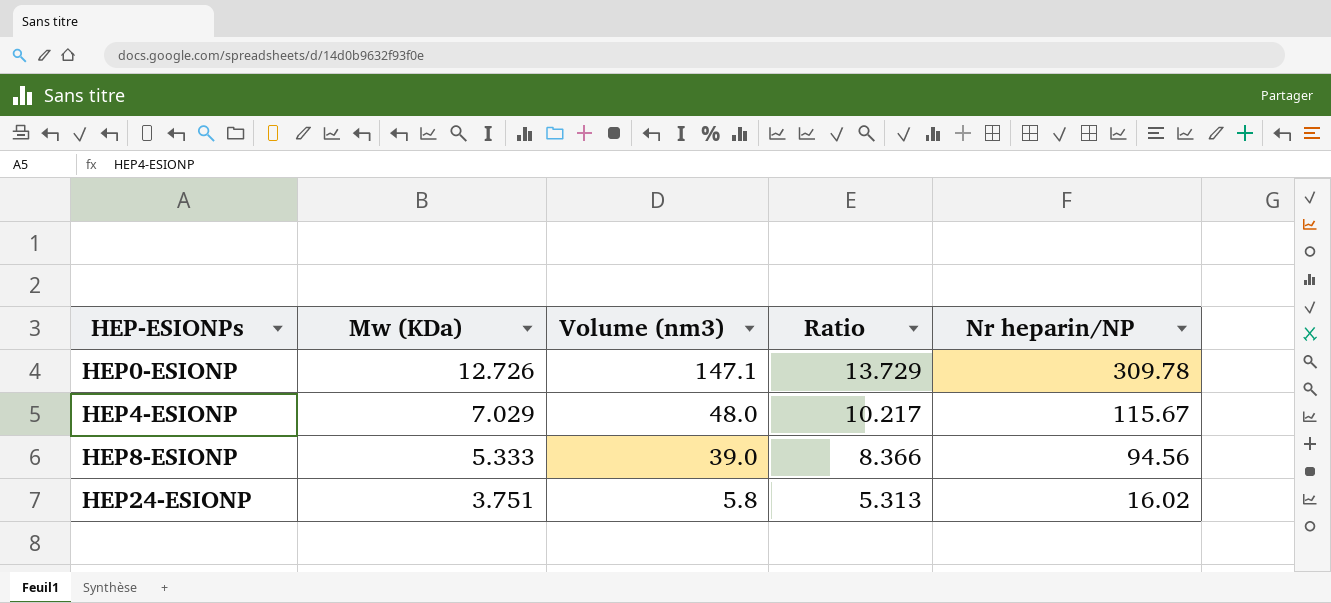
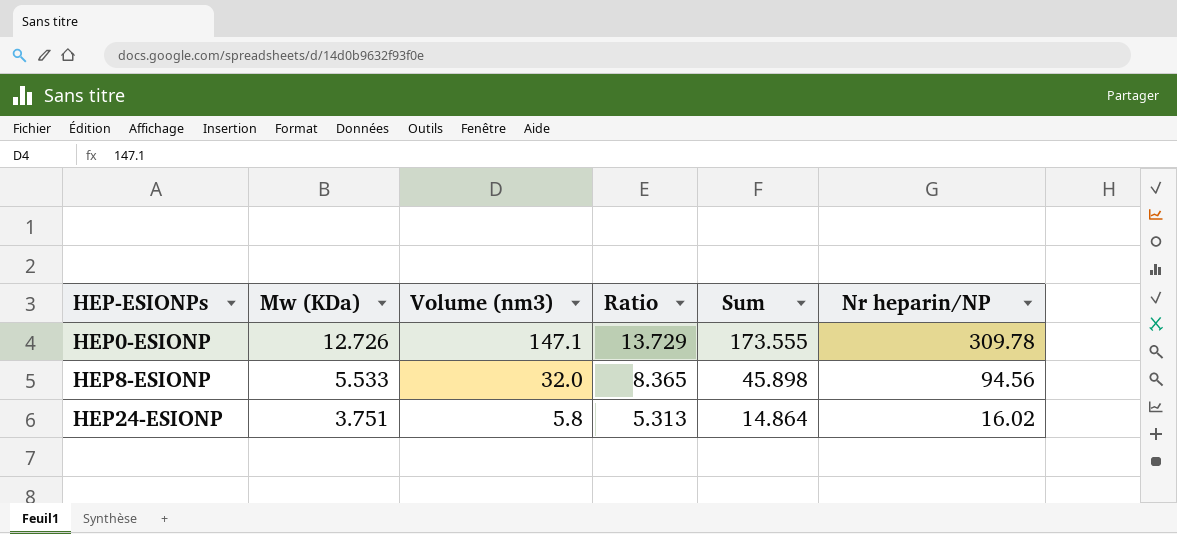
column Sum | formula: none -> [Mw (KDa)] + [Volume (nm3)] + [Ratio]
row HEP4-ESIONP: 7.029 | 48.0 | 10.217 | 115.67 -> none
HEP8-ESIONP | Mw (KDa): 5.333 -> 5.533
HEP8-ESIONP | Volume (nm3): 39.0 -> 32.0
HEP8-ESIONP | Ratio: 8.366 -> 8.365

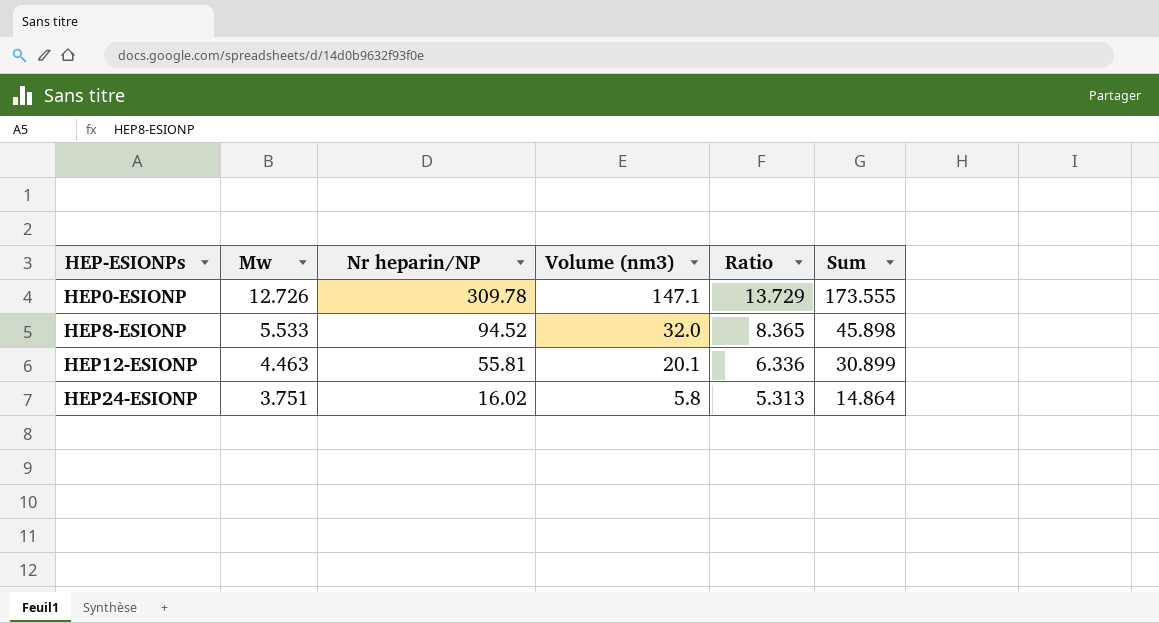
column name: Mw (KDa) -> Mw
column Nr heparin/NP | position: 6 -> 3
HEP8-ESIONP | Nr heparin/NP: 94.56 -> 94.52
row HEP12-ESIONP: none -> 4.463 | 55.81 | 20.1 | 6.336 | 30.899

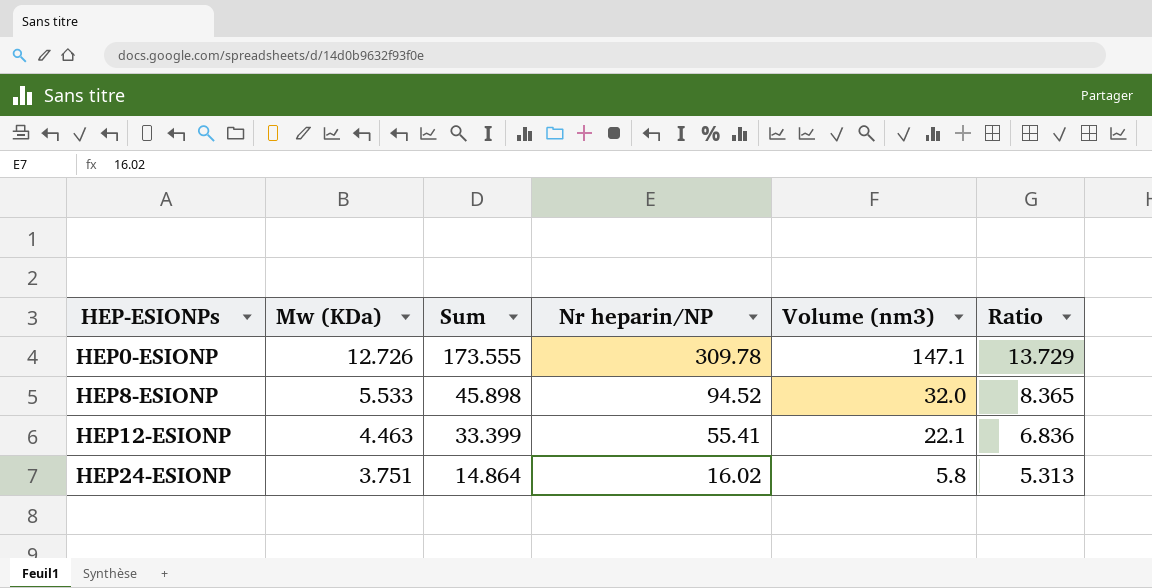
column name: Mw -> Mw (KDa)
column Sum | position: 6 -> 3
HEP12-ESIONP | Sum: 30.899 -> 33.399
HEP12-ESIONP | Nr heparin/NP: 55.81 -> 55.41
HEP12-ESIONP | Volume (nm3): 20.1 -> 22.1
HEP12-ESIONP | Ratio: 6.336 -> 6.836

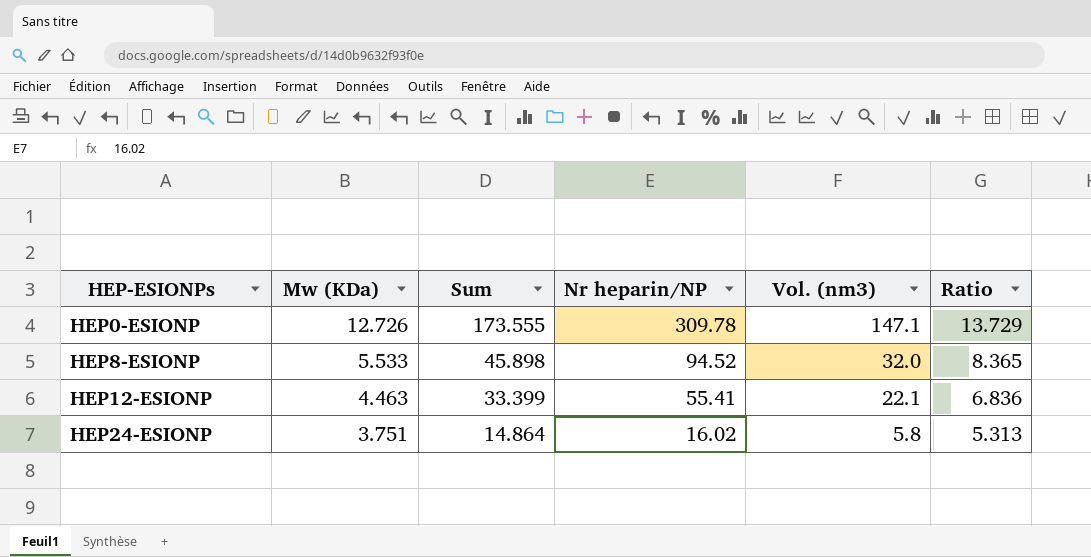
column name: Volume (nm3) -> Vol. (nm3)

